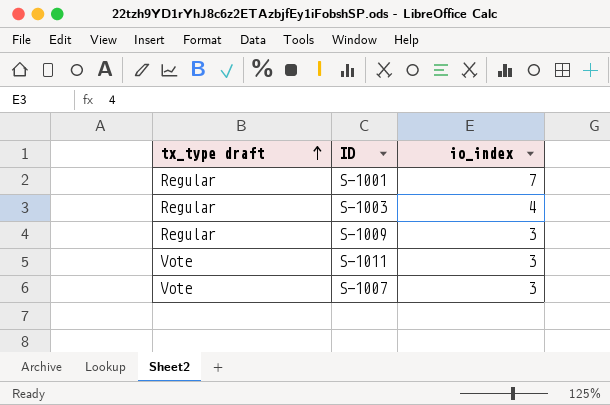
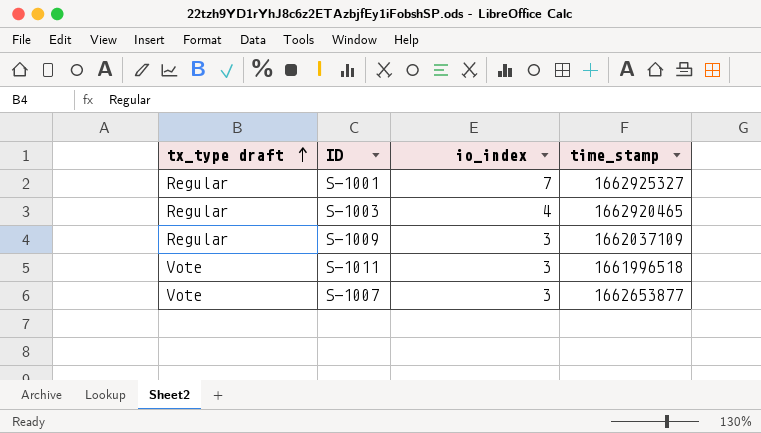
column time_stamp | position: none -> 4

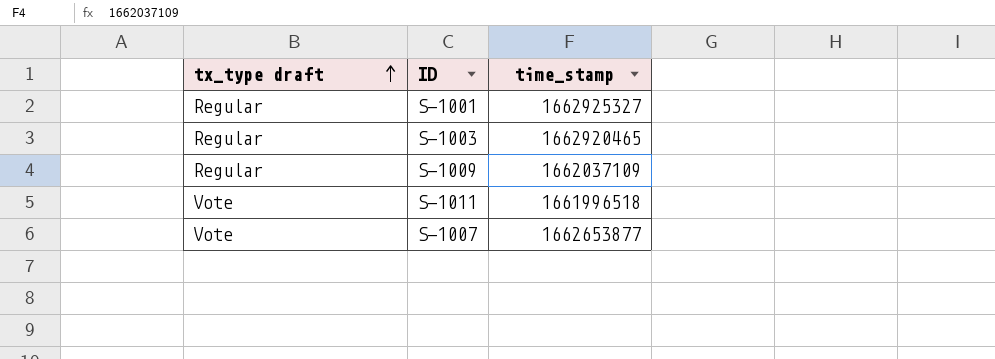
column io_index | position: 3 -> none

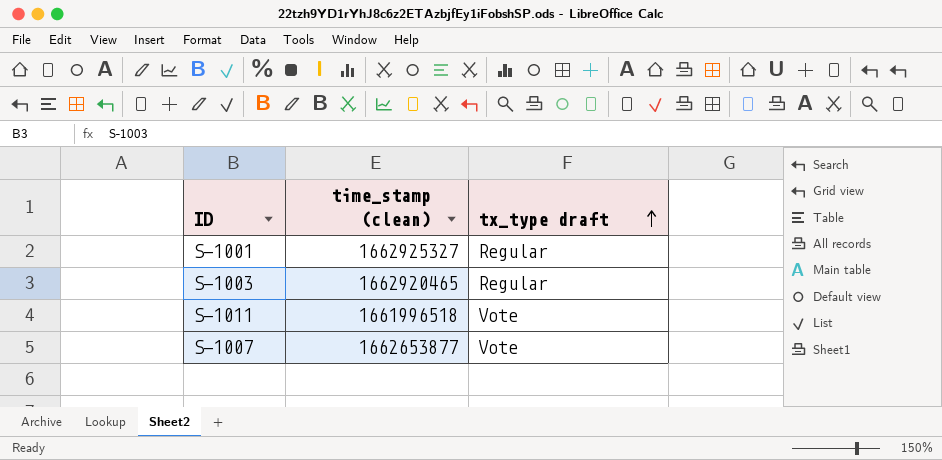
column name: time_stamp -> time_stamp (clean)
column tx_type draft | position: 1 -> 3
row S-1009: Regular | 1662037109 -> none

